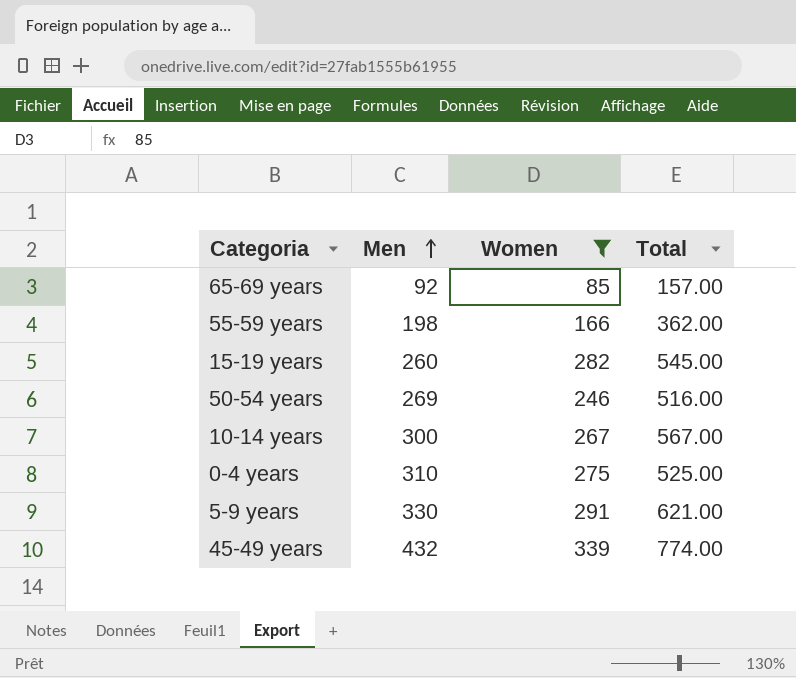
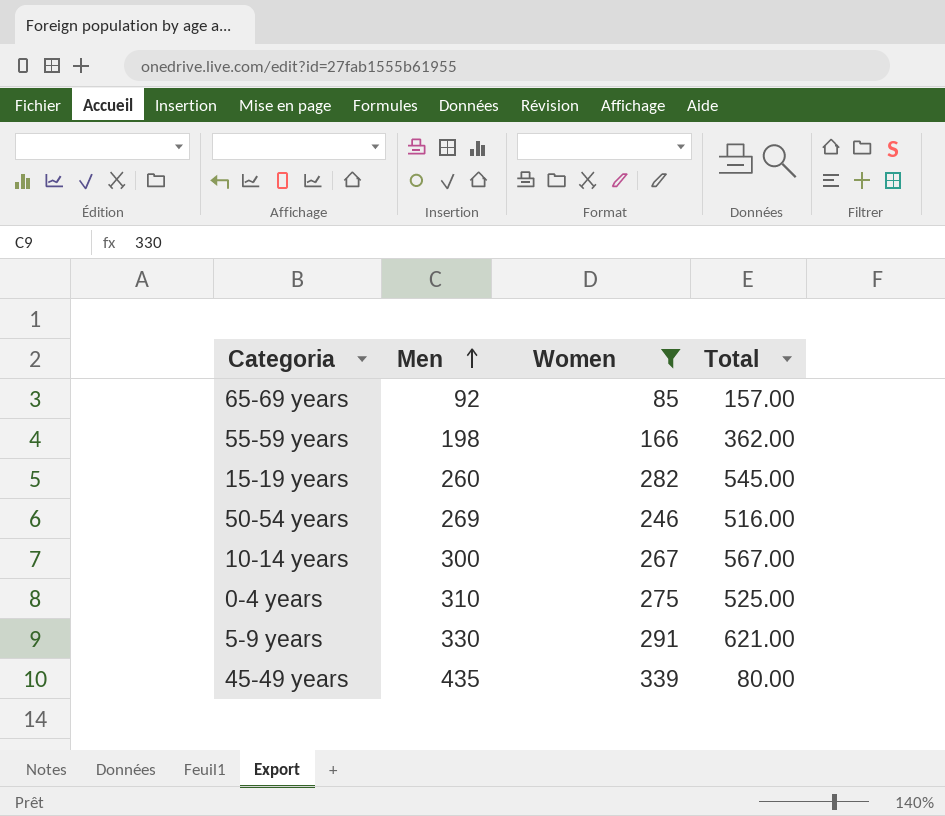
45-49 years | Men: 432 -> 435
45-49 years | Total: 774.00 -> 80.00

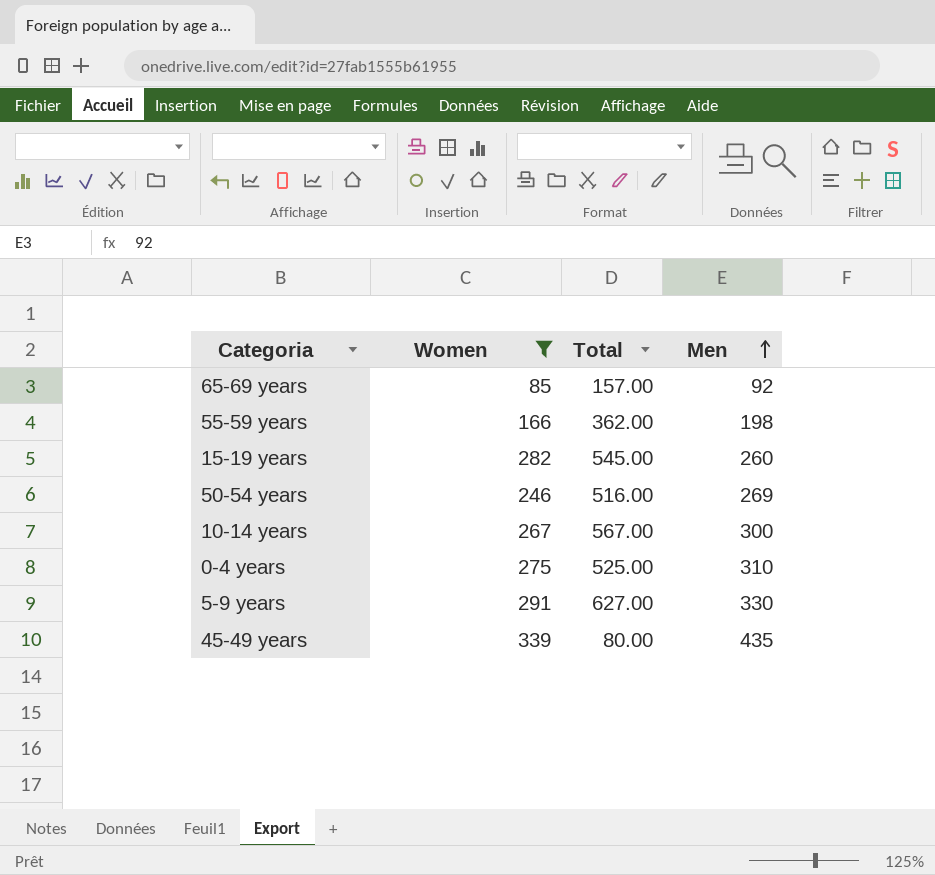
column Men | position: 2 -> 4
5-9 years | Total: 621.00 -> 627.00

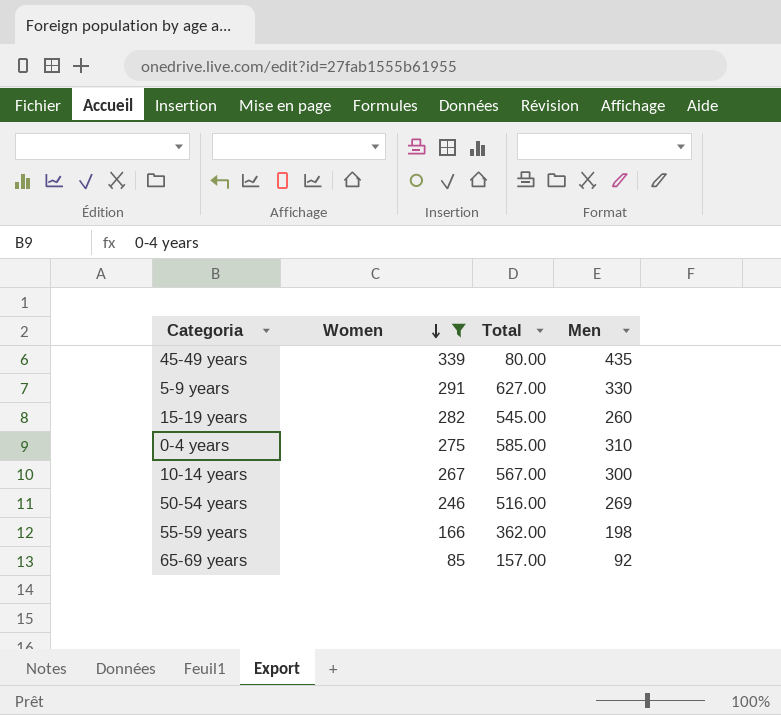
row order: Men ascending -> Women descending
0-4 years | Total: 525.00 -> 585.00

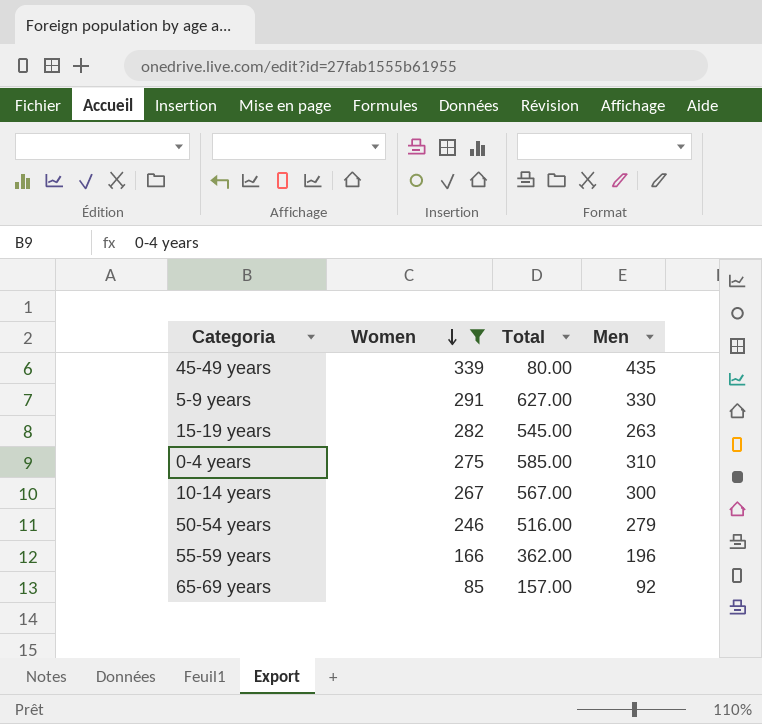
15-19 years | Men: 260 -> 263
50-54 years | Men: 269 -> 279
55-59 years | Men: 198 -> 196

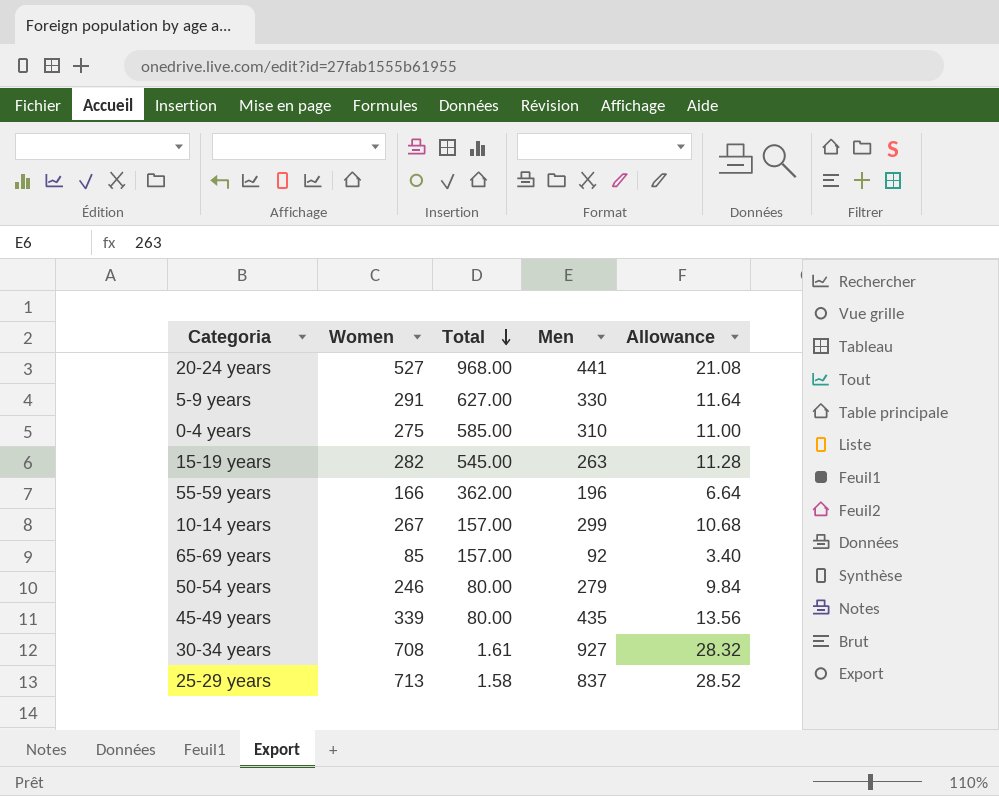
filter: Women <= 339 -> none
row order: Women descending -> Total descending
column Allowance | formula: none -> [Women] * 0.04
10-14 years | Total: 567.00 -> 157.00
10-14 years | Men: 300 -> 299
50-54 years | Total: 516.00 -> 80.00

